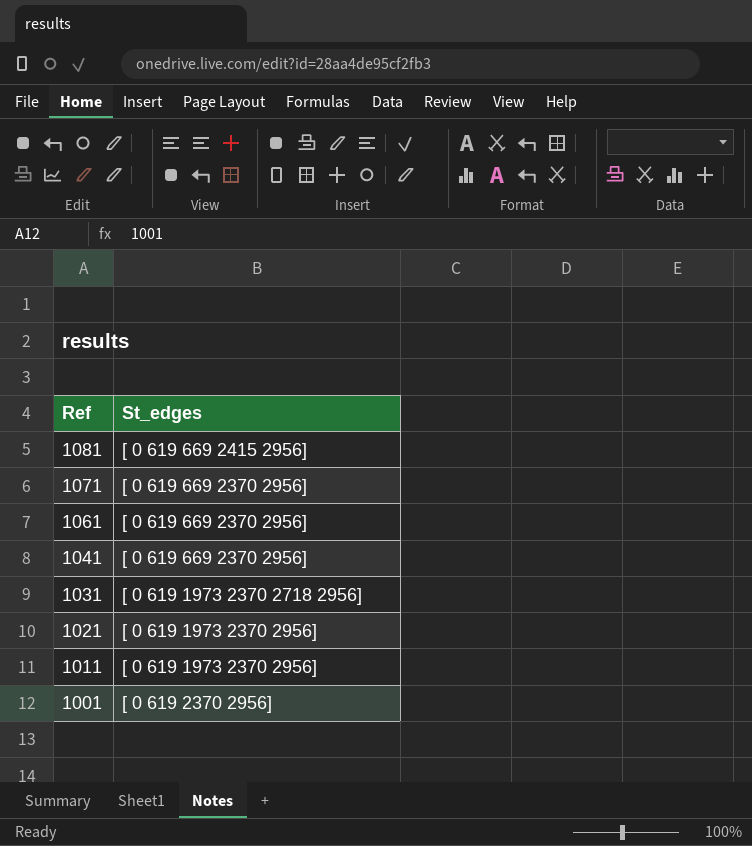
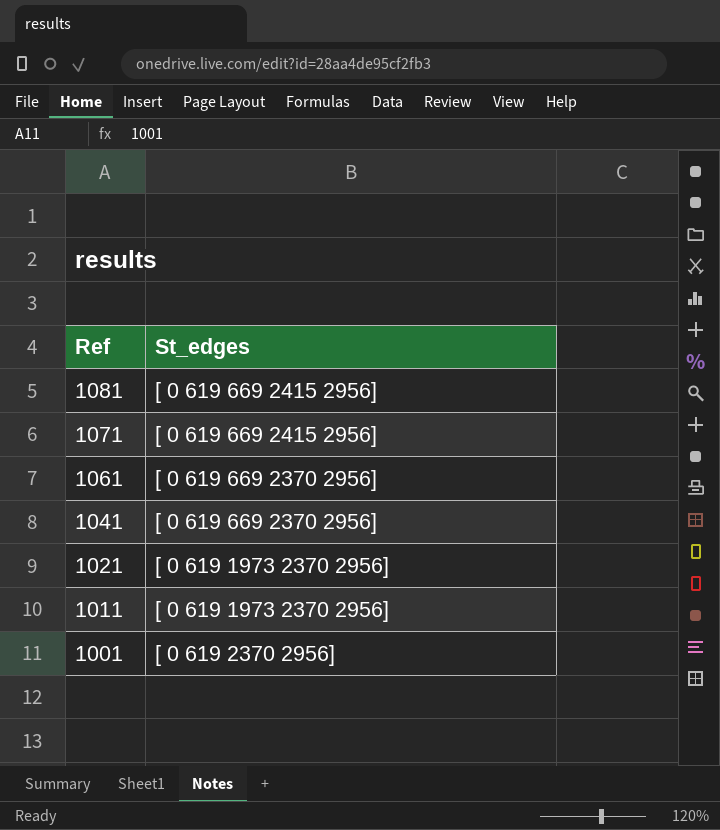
row 1031: [ 0 619 1973 2370 2718 2956] -> none
1071 | St_edges: [ 0 619 669 2370 2956] -> [ 0 619 669 2415 2956]

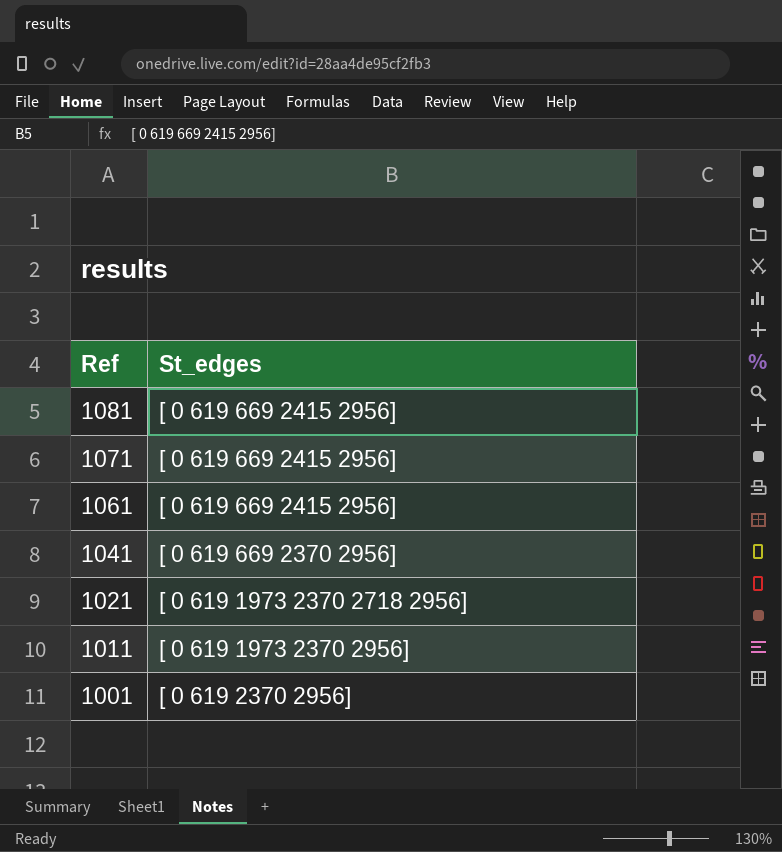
1061 | St_edges: [ 0 619 669 2370 2956] -> [ 0 619 669 2415 2956]
1021 | St_edges: [ 0 619 1973 2370 2956] -> [ 0 619 1973 2370 2718 2956]

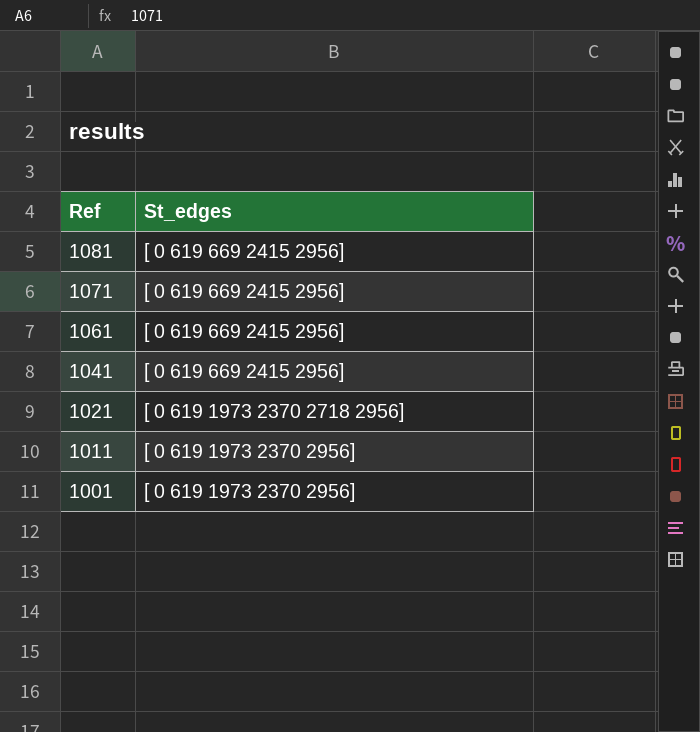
1041 | St_edges: [ 0 619 669 2370 2956] -> [ 0 619 669 2415 2956]
1001 | St_edges: [ 0 619 2370 2956] -> [ 0 619 1973 2370 2956]

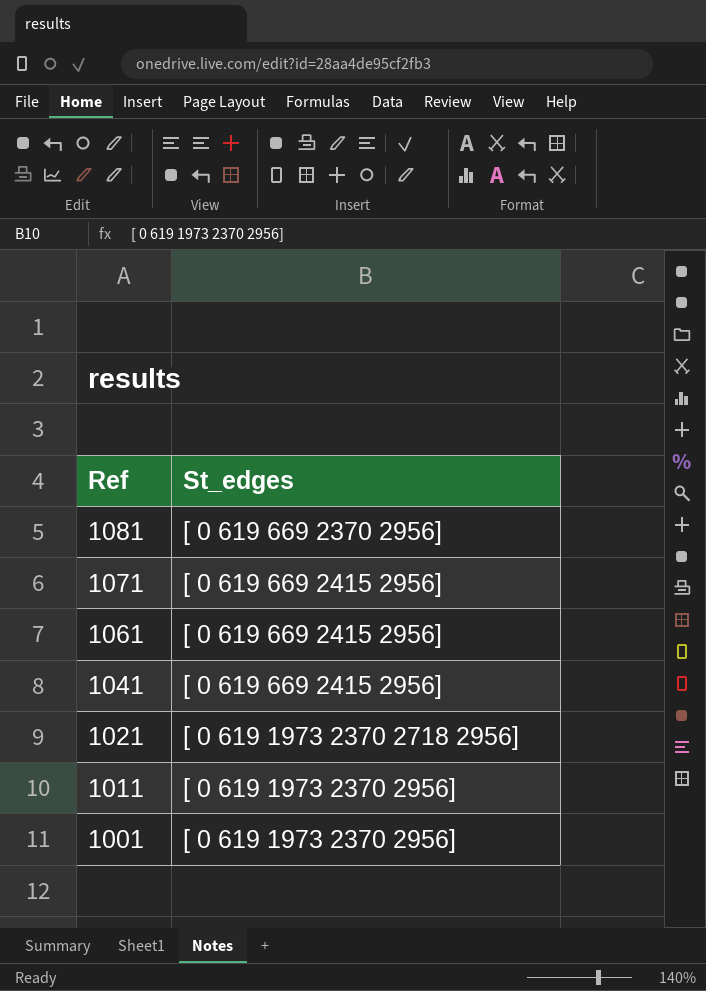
1081 | St_edges: [ 0 619 669 2415 2956] -> [ 0 619 669 2370 2956]

